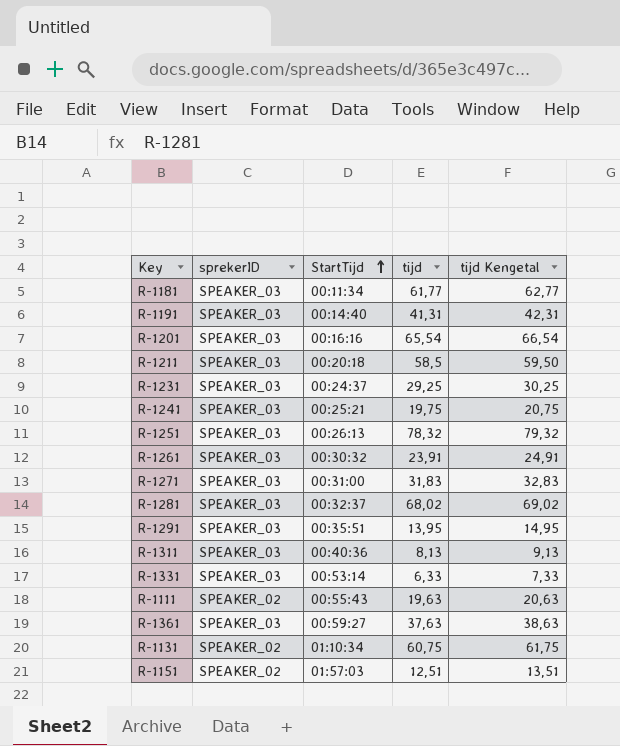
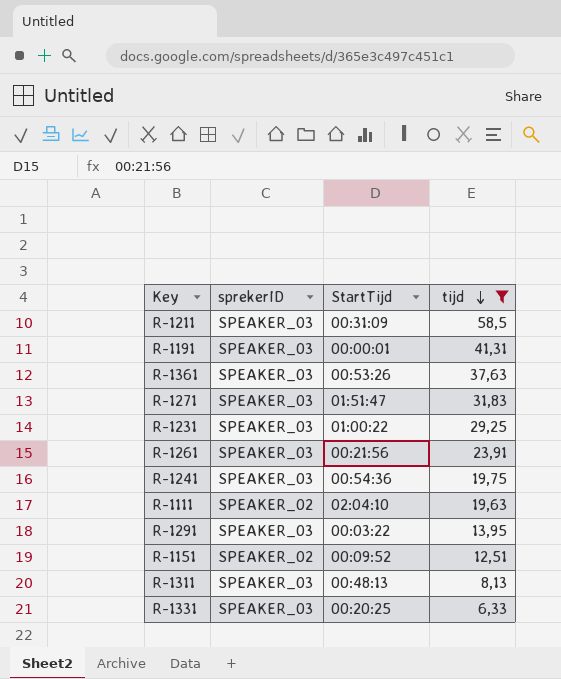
filter: none -> tijd <= 58,5
row order: StartTijd ascending -> tijd descending
column tijd Kengetal | formula: [tijd] + 1 -> none
R-1211 | StartTijd: 00:20:18 -> 00:31:09
R-1191 | StartTijd: 00:14:40 -> 00:00:01
R-1361 | StartTijd: 00:59:27 -> 00:53:26
R-1271 | StartTijd: 00:31:00 -> 01:51:47
R-1231 | StartTijd: 00:24:37 -> 01:00:22
R-1261 | StartTijd: 00:30:32 -> 00:21:56
R-1241 | StartTijd: 00:25:21 -> 00:54:36
R-1111 | StartTijd: 00:55:43 -> 02:04:10
R-1291 | StartTijd: 00:35:51 -> 00:03:22
R-1151 | StartTijd: 01:57:03 -> 00:09:52
R-1311 | StartTijd: 00:40:36 -> 00:48:13
R-1331 | StartTijd: 00:53:14 -> 00:20:25

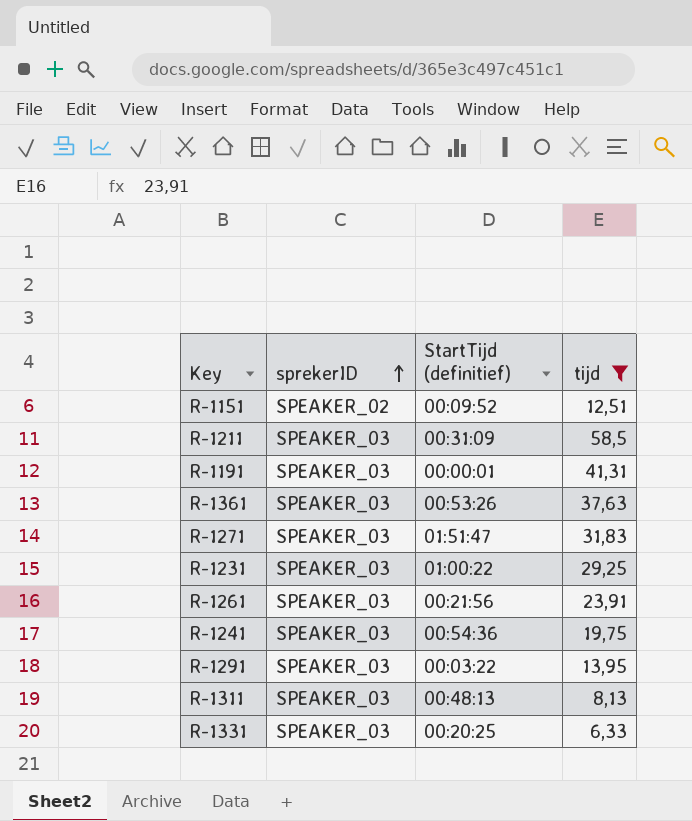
row order: tijd descending -> sprekerID ascending
column name: StartTijd -> StartTijd (definitief)
row R-1111: SPEAKER_02 | 02:04:10 | 19,63 -> none

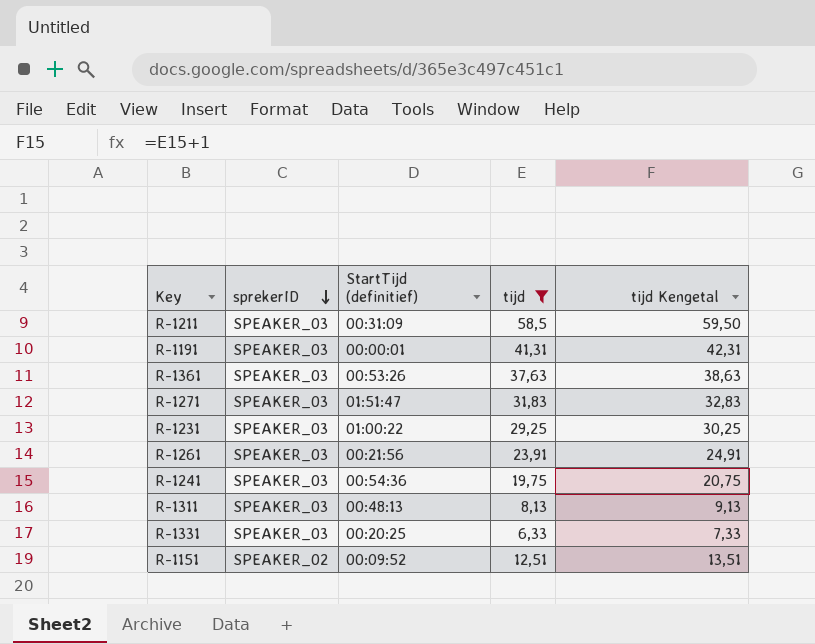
row order: sprekerID ascending -> sprekerID descending
column tijd Kengetal | formula: none -> [tijd] + 1
row R-1291: SPEAKER_03 | 00:03:22 | 13,95 -> none

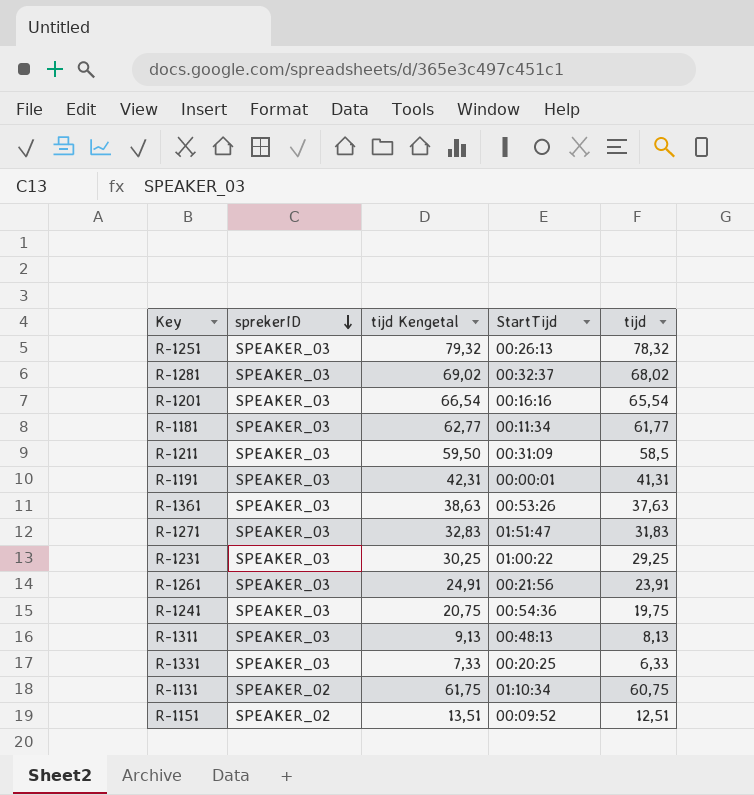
filter: tijd <= 58,5 -> none
column tijd Kengetal | position: 5 -> 3
column name: StartTijd (definitief) -> StartTijd

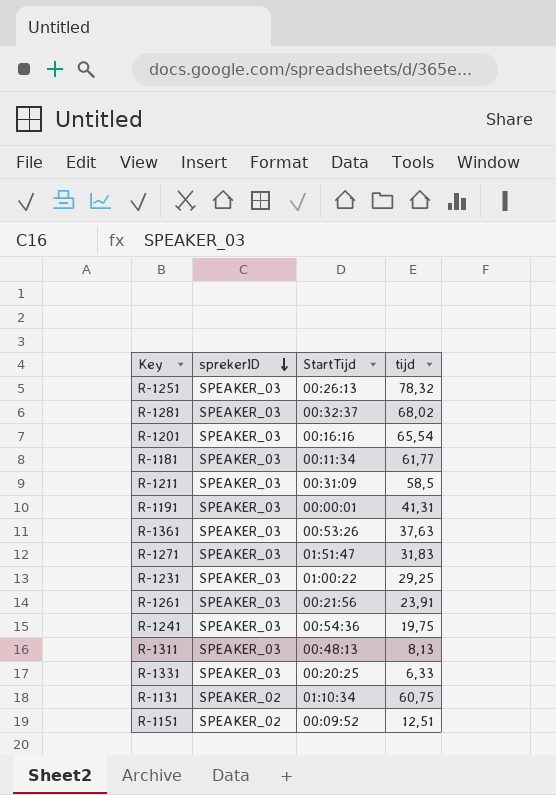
column tijd Kengetal | formula: [tijd] + 1 -> none

